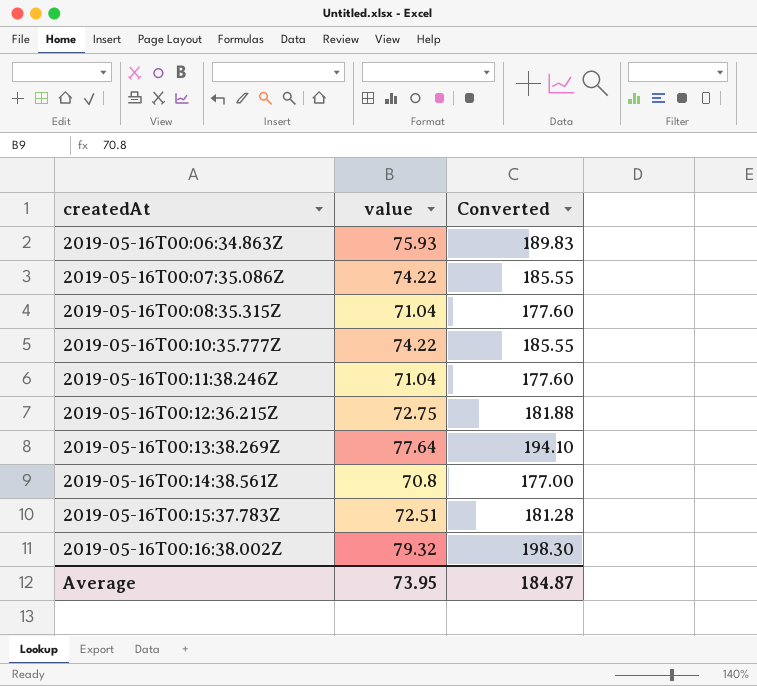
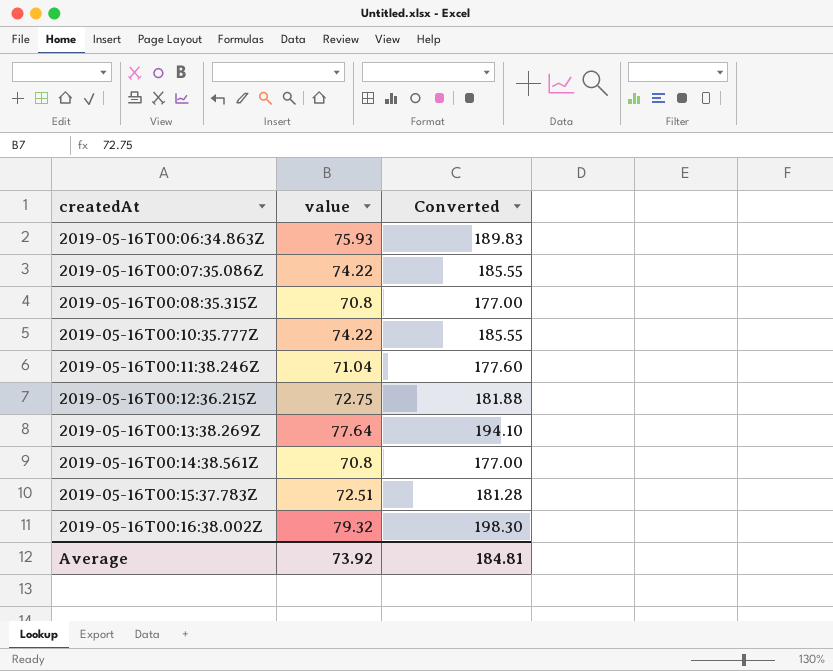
2019-05-16T00:08:35.315Z | value: 71.04 -> 70.8
2019-05-16T00:08:35.315Z | Converted: 177.60 -> 177.00
Average | value: 73.95 -> 73.92
Average | Converted: 184.87 -> 184.81

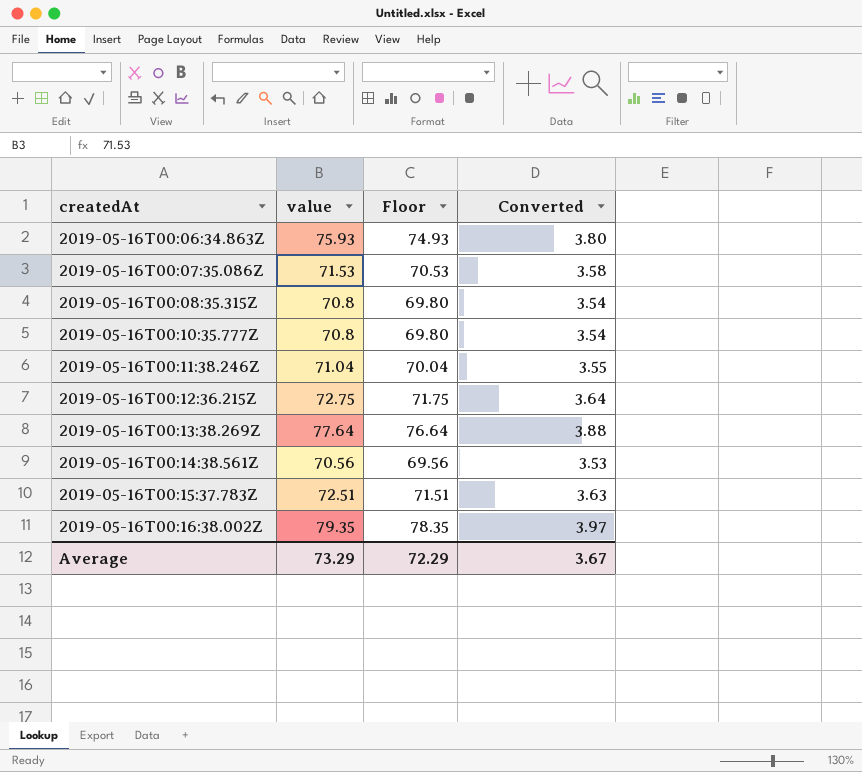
column Floor | formula: none -> [value] - 1
column Converted | formula: [value] * 2.5 -> [value] * 0.05
2019-05-16T00:07:35.086Z | value: 74.22 -> 71.53
2019-05-16T00:10:35.777Z | value: 74.22 -> 70.8
2019-05-16T00:14:38.561Z | value: 70.8 -> 70.56
2019-05-16T00:16:38.002Z | value: 79.32 -> 79.35
Average | value: 73.92 -> 73.29
Average | Converted: 184.81 -> 3.67

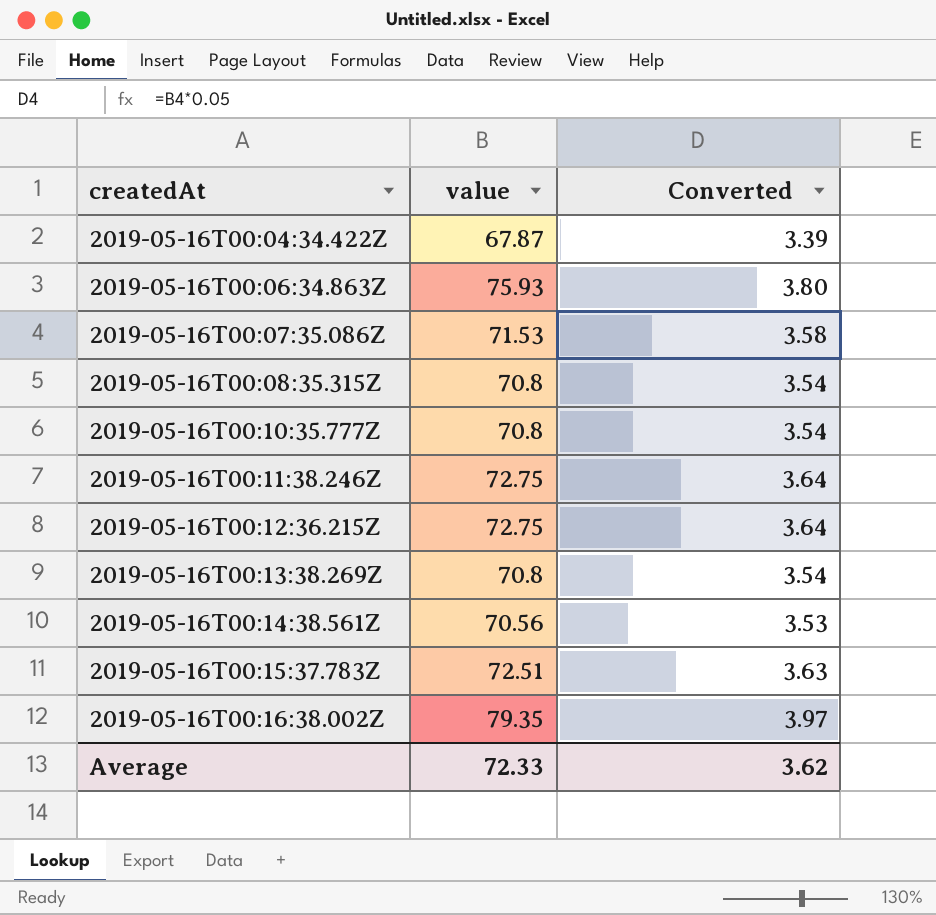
column Floor | formula: [value] - 1 -> none
row 2019-05-16T00:04:34.422Z: none -> 67.87 | 3.39
2019-05-16T00:11:38.246Z | value: 71.04 -> 72.75
2019-05-16T00:11:38.246Z | Converted: 3.55 -> 3.64
2019-05-16T00:13:38.269Z | value: 77.64 -> 70.8
2019-05-16T00:13:38.269Z | Converted: 3.88 -> 3.54
Average | value: 73.29 -> 72.33
Average | Converted: 3.67 -> 3.62

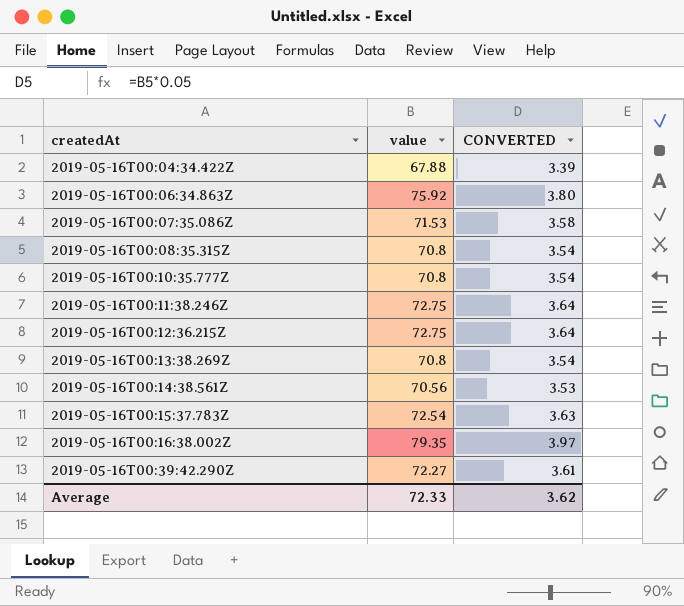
column name: Converted -> CONVERTED
2019-05-16T00:04:34.422Z | value: 67.87 -> 67.88
2019-05-16T00:06:34.863Z | value: 75.93 -> 75.92
2019-05-16T00:15:37.783Z | value: 72.51 -> 72.54
row 2019-05-16T00:39:42.290Z: none -> 72.27 | 3.61

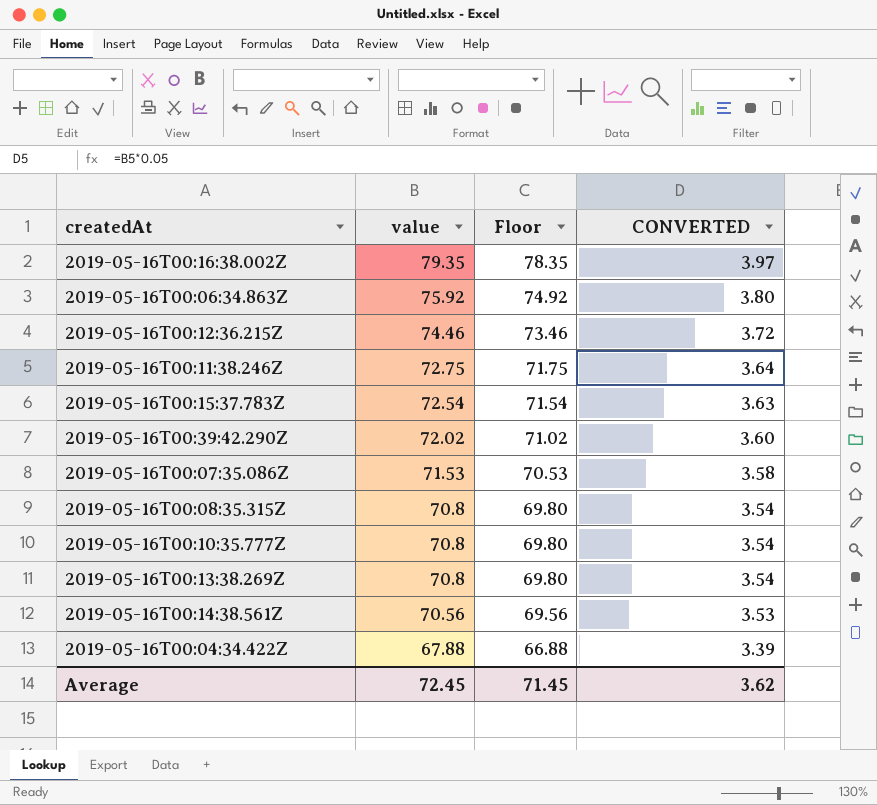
row order: createdAt ascending -> value descending
column Floor | formula: none -> [value] - 1
2019-05-16T00:12:36.215Z | value: 72.75 -> 74.46
2019-05-16T00:12:36.215Z | CONVERTED: 3.64 -> 3.72
2019-05-16T00:39:42.290Z | value: 72.27 -> 72.02
2019-05-16T00:39:42.290Z | CONVERTED: 3.61 -> 3.60
Average | value: 72.33 -> 72.45

